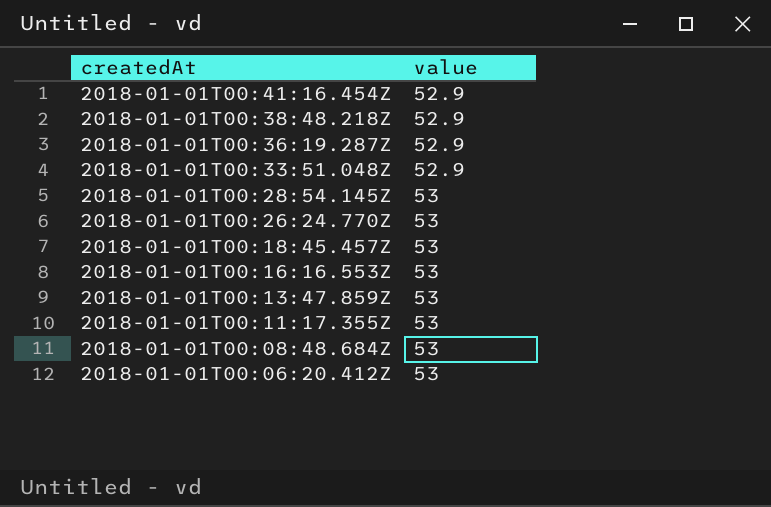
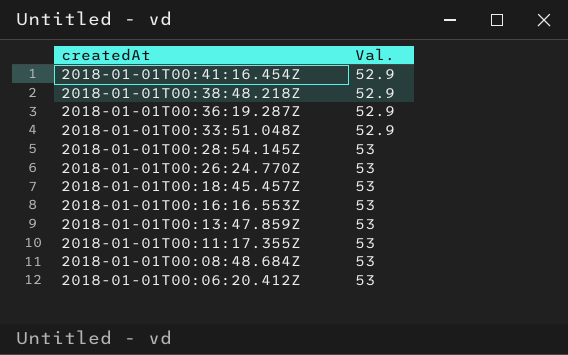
column name: value -> Val.

